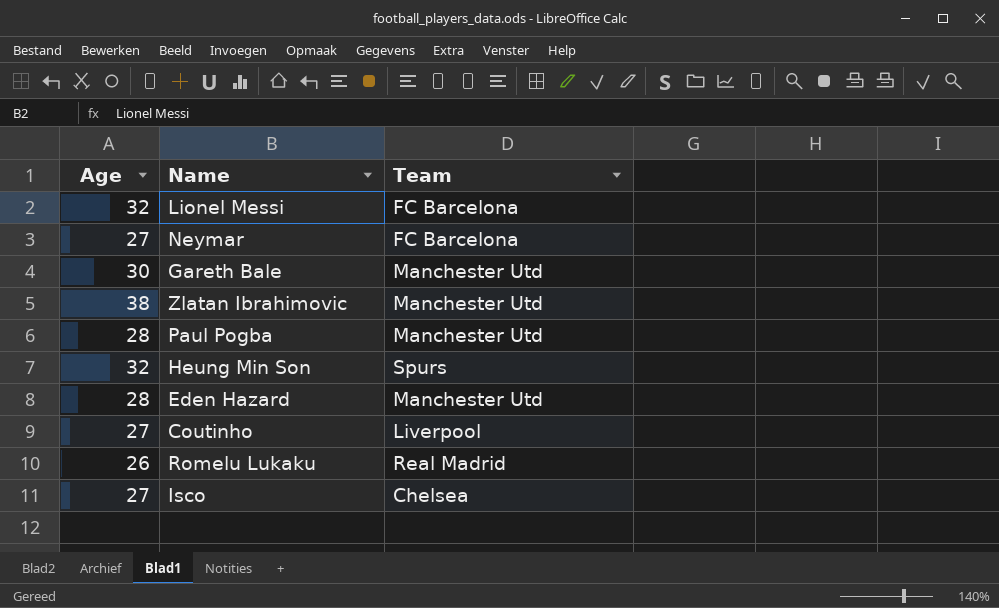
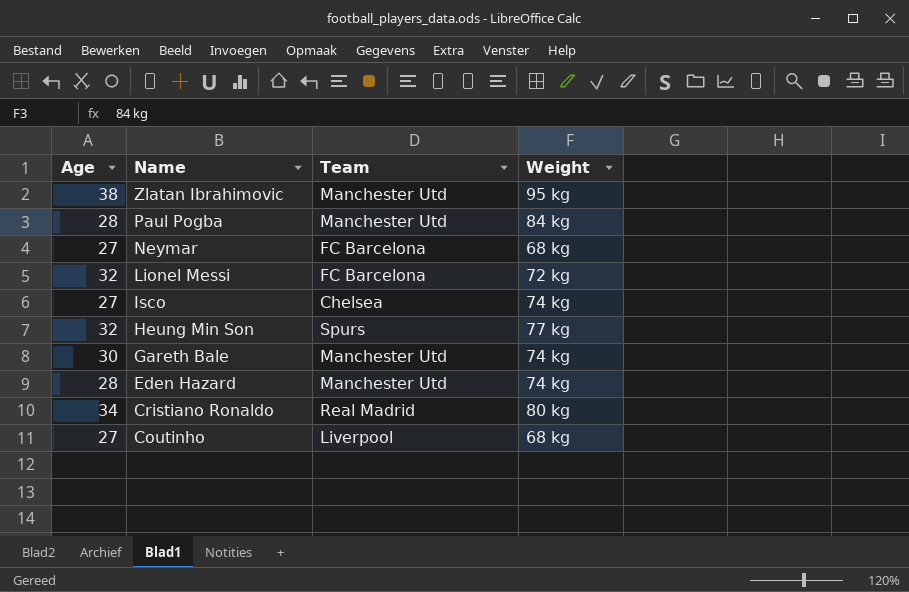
row order: none -> Name descending
column Weight | position: none -> 4
row Romelu Lukaku: 26 | Real Madrid -> none
row Cristiano Ronaldo: none -> 34 | Real Madrid | 80 kg

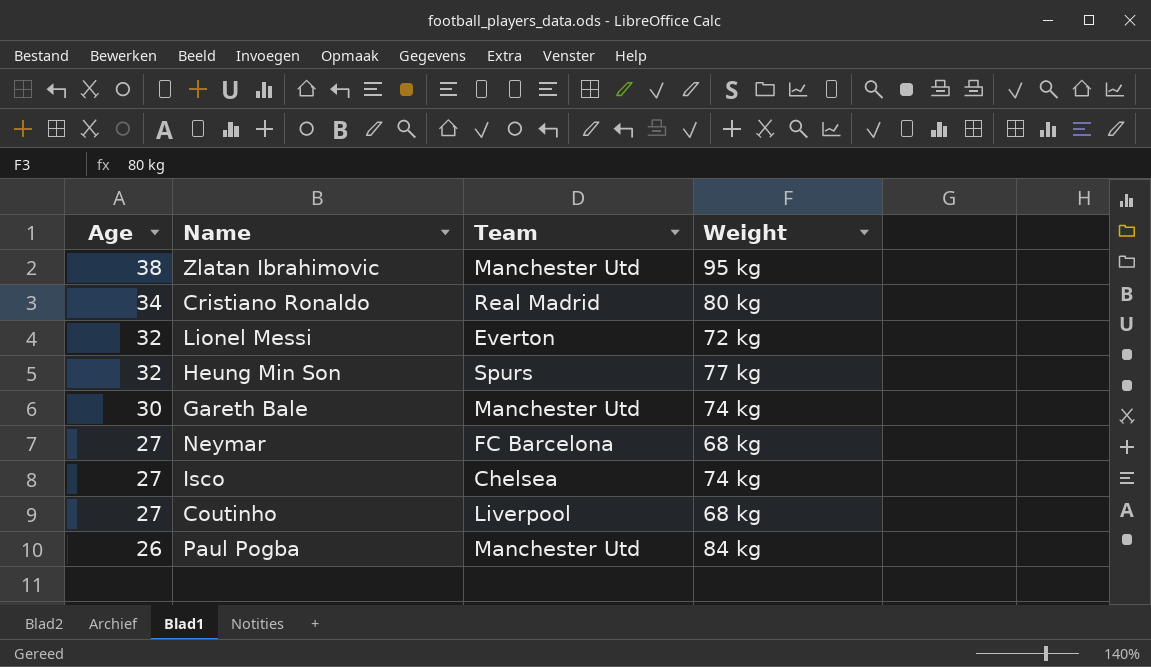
row order: Name descending -> Age descending
row Eden Hazard: 28 | Manchester Utd | 74 kg -> none
Lionel Messi | Team: FC Barcelona -> Everton
Paul Pogba | Age: 28 -> 26

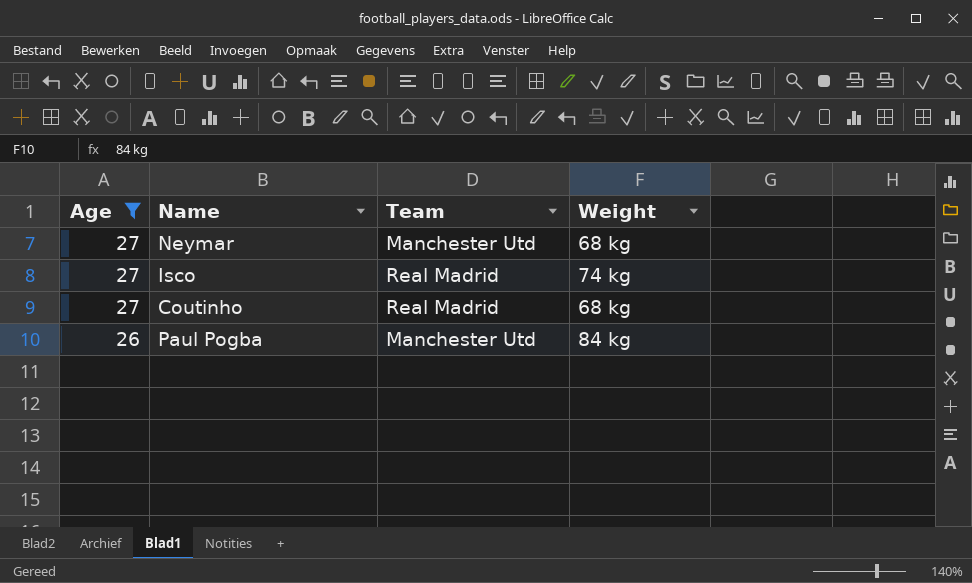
filter: none -> Age <= 27
Neymar | Team: FC Barcelona -> Manchester Utd
Isco | Team: Chelsea -> Real Madrid
Coutinho | Team: Liverpool -> Real Madrid

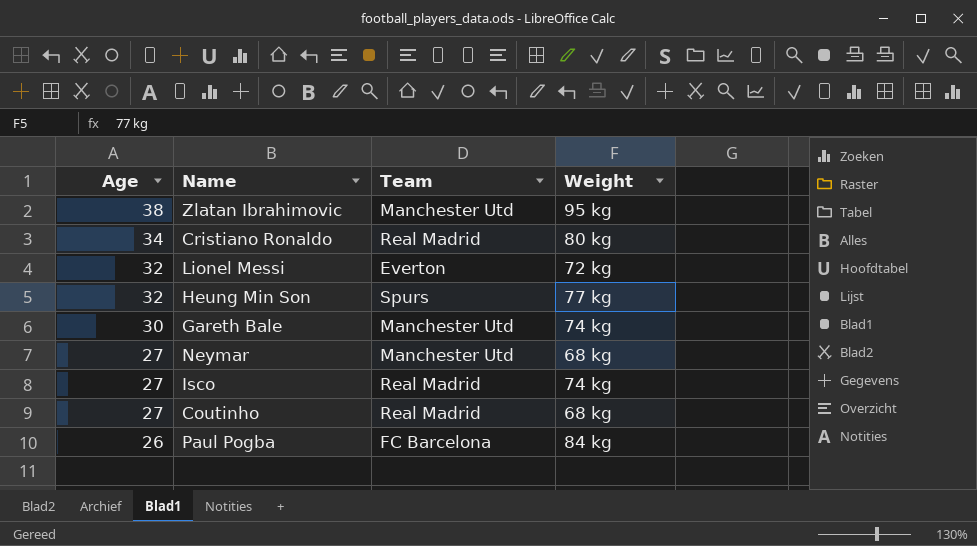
filter: Age <= 27 -> none
Paul Pogba | Team: Manchester Utd -> FC Barcelona

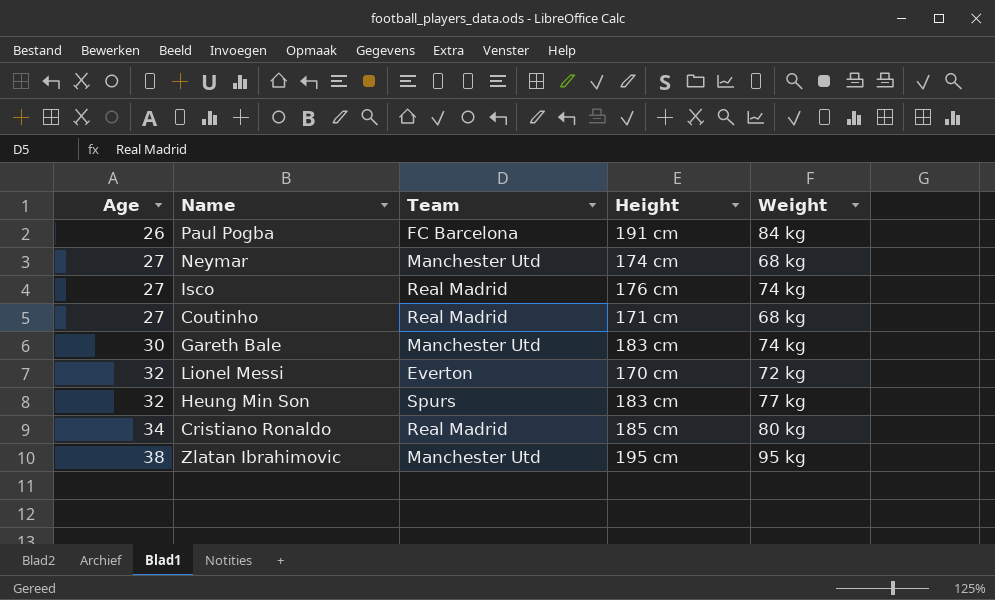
row order: Age descending -> Age ascending
column Height | position: none -> 4

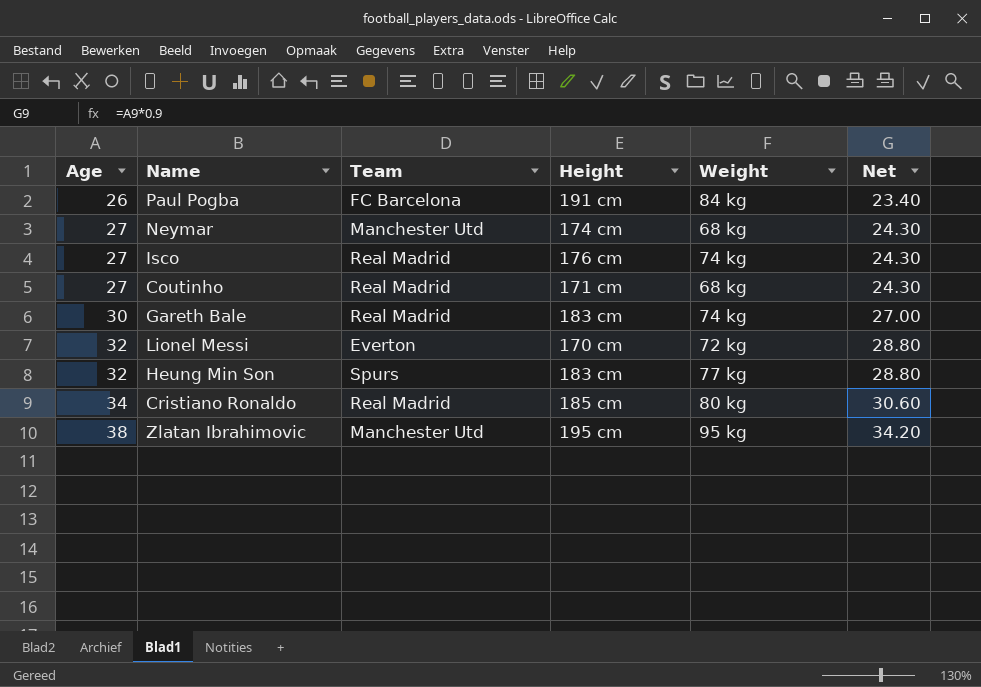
column Net | formula: none -> [Age] * 0.9
Gareth Bale | Team: Manchester Utd -> Real Madrid

